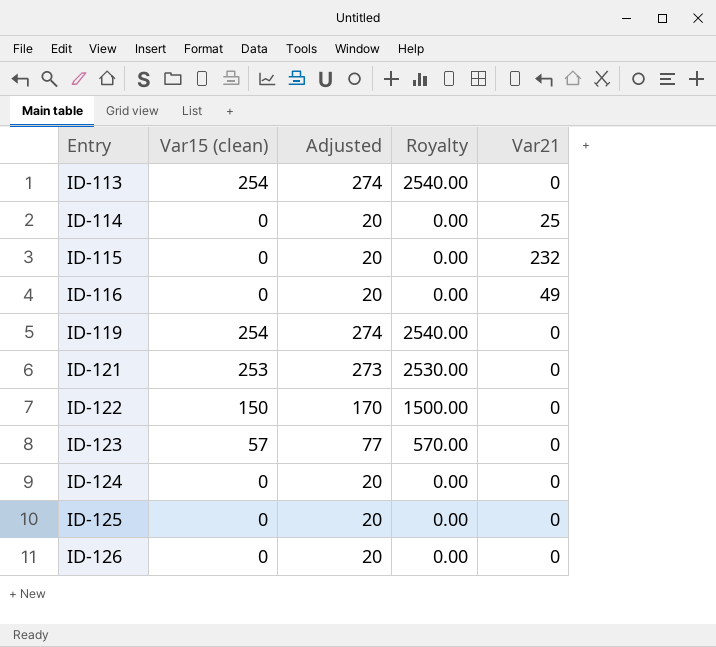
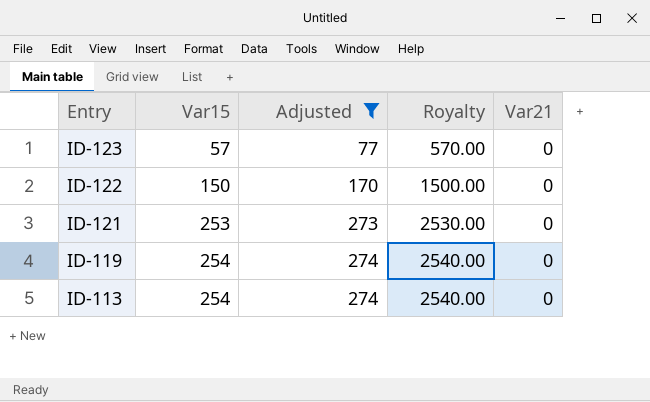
filter: none -> Adjusted != 20
row order: Entry ascending -> Entry descending
column name: Var15 (clean) -> Var15

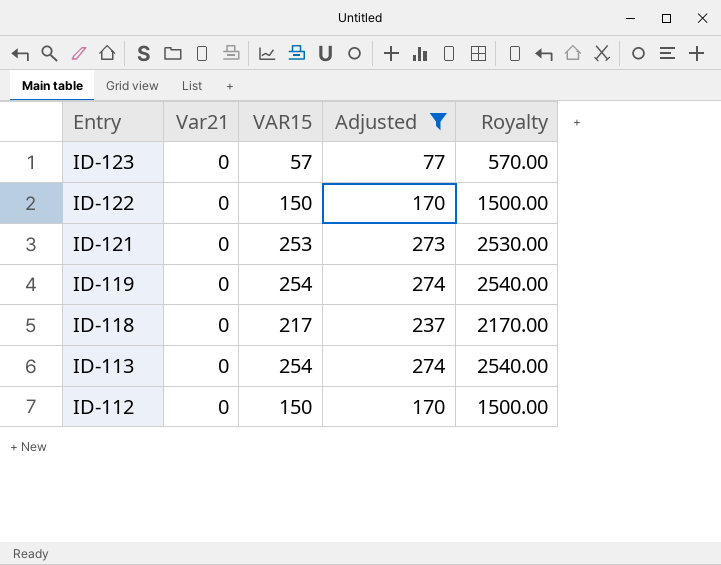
column Var21 | position: 5 -> 2
column name: Var15 -> VAR15
row ID-118: none -> 0 | 217 | 237 | 2170.00
row ID-112: none -> 0 | 150 | 170 | 1500.00

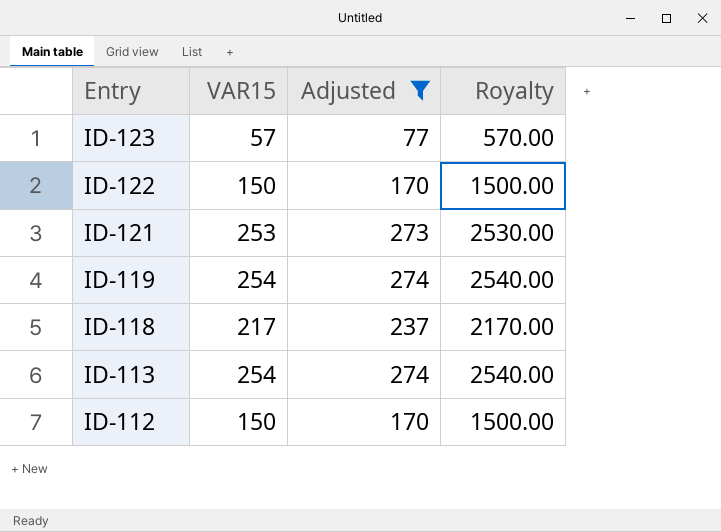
column Var21 | position: 2 -> none

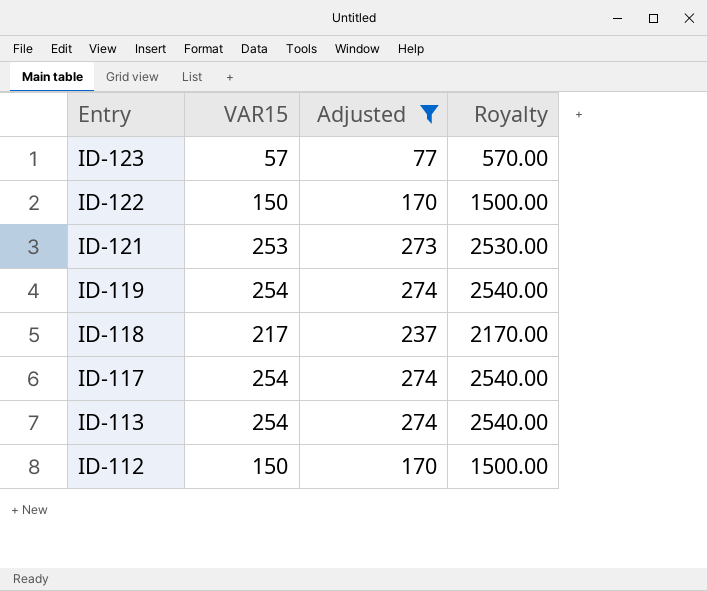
row ID-117: none -> 254 | 274 | 2540.00

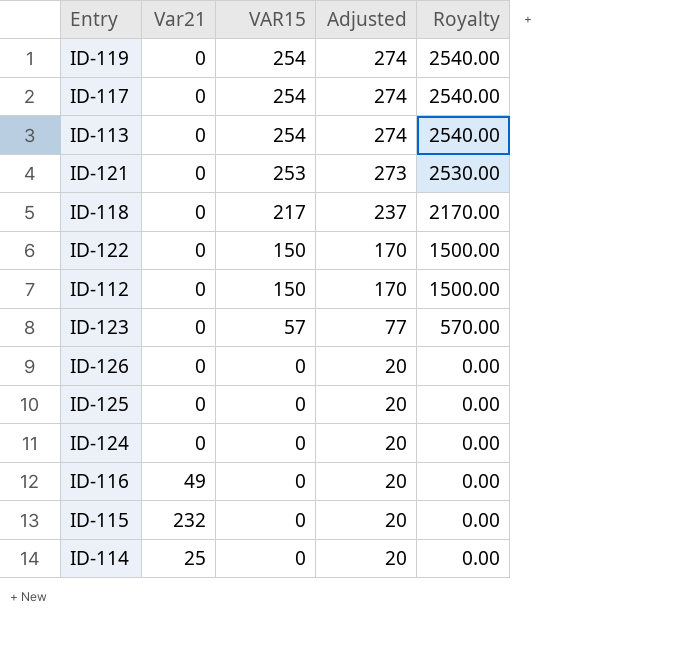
filter: Adjusted != 20 -> none
row order: Entry descending -> VAR15 descending
column Var21 | position: none -> 2

